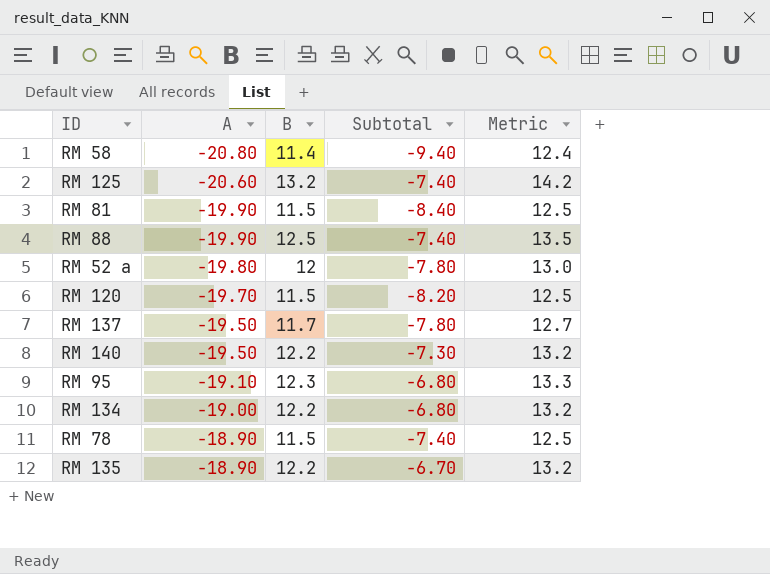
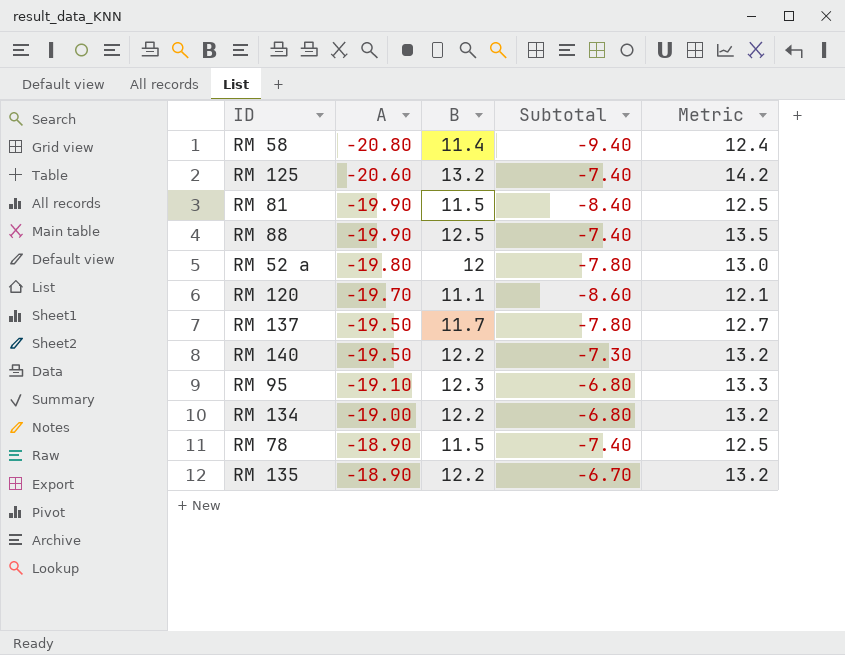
RM 120 | B: 11.5 -> 11.1
RM 120 | Subtotal: -8.20 -> -8.60
RM 120 | Metric: 12.5 -> 12.1

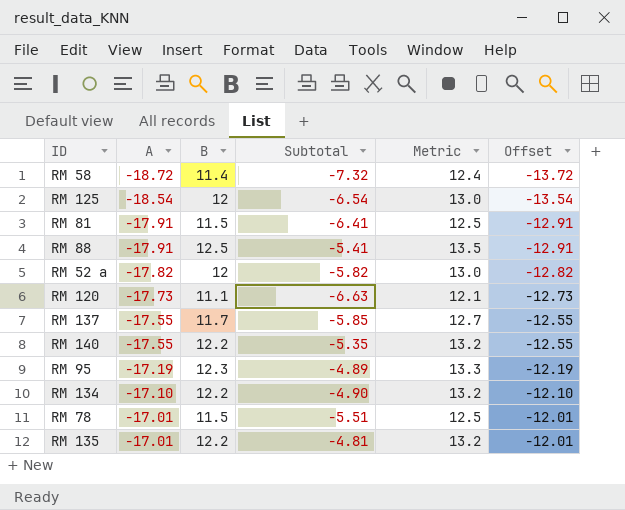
column Offset | formula: none -> [A] + 5
RM 58 | A: -20.80 -> -18.72
RM 58 | Subtotal: -9.40 -> -7.32
RM 125 | A: -20.60 -> -18.54
RM 125 | B: 13.2 -> 12
RM 125 | Subtotal: -7.40 -> -6.54
RM 125 | Metric: 14.2 -> 13.0
RM 81 | A: -19.90 -> -17.91
RM 81 | Subtotal: -8.40 -> -6.41
RM 88 | A: -19.90 -> -17.91
RM 88 | Subtotal: -7.40 -> -5.41
RM 52 a | A: -19.80 -> -17.82
RM 52 a | Subtotal: -7.80 -> -5.82
RM 120 | A: -19.70 -> -17.73
RM 120 | Subtotal: -8.60 -> -6.63
RM 137 | A: -19.50 -> -17.55
RM 137 | Subtotal: -7.80 -> -5.85
RM 140 | A: -19.50 -> -17.55
RM 140 | Subtotal: -7.30 -> -5.35
RM 95 | A: -19.10 -> -17.19
RM 95 | Subtotal: -6.80 -> -4.89
RM 134 | A: -19.00 -> -17.10
RM 134 | Subtotal: -6.80 -> -4.90
RM 78 | A: -18.90 -> -17.01
RM 78 | Subtotal: -7.40 -> -5.51
RM 135 | A: -18.90 -> -17.01
RM 135 | Subtotal: -6.70 -> -4.81

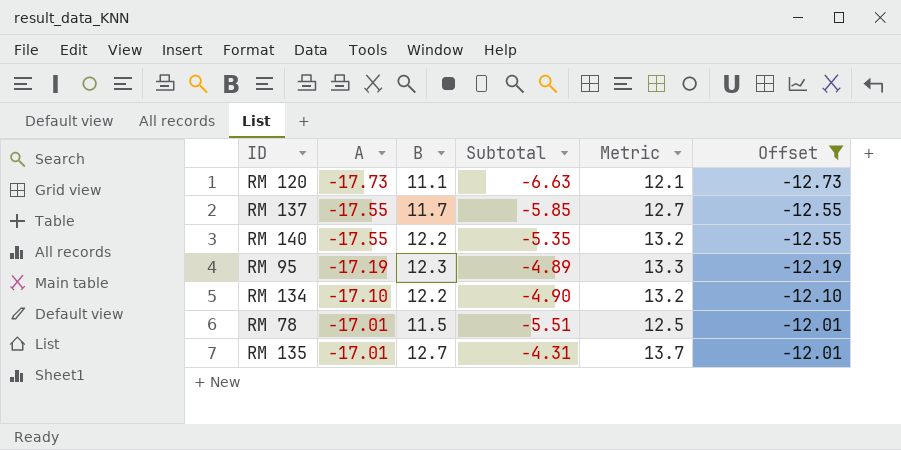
filter: none -> Offset >= -12.73
RM 135 | B: 12.2 -> 12.7
RM 135 | Subtotal: -4.81 -> -4.31
RM 135 | Metric: 13.2 -> 13.7

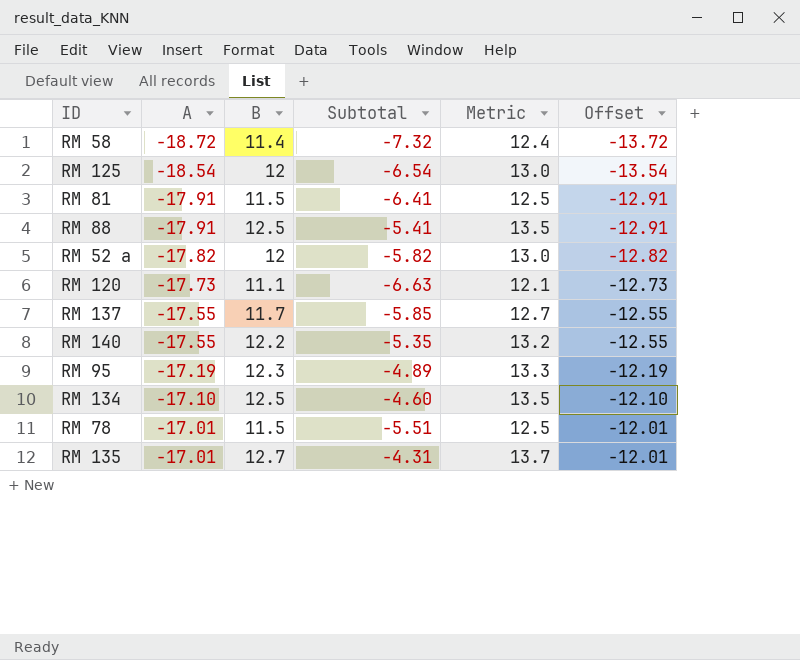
filter: Offset >= -12.73 -> none
RM 134 | B: 12.2 -> 12.5
RM 134 | Subtotal: -4.90 -> -4.60
RM 134 | Metric: 13.2 -> 13.5

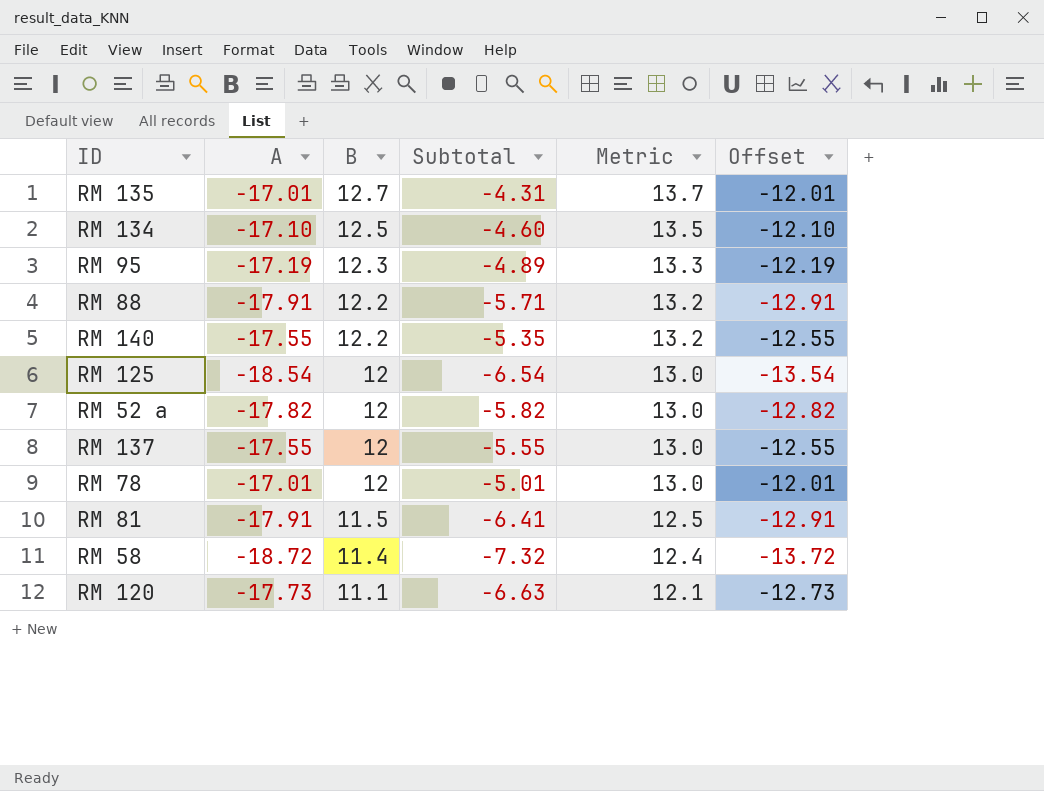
row order: A ascending -> B descending
RM 88 | B: 12.5 -> 12.2
RM 88 | Subtotal: -5.41 -> -5.71
RM 88 | Metric: 13.5 -> 13.2
RM 137 | B: 11.7 -> 12
RM 137 | Subtotal: -5.85 -> -5.55
RM 137 | Metric: 12.7 -> 13.0
RM 78 | B: 11.5 -> 12
RM 78 | Subtotal: -5.51 -> -5.01
RM 78 | Metric: 12.5 -> 13.0

